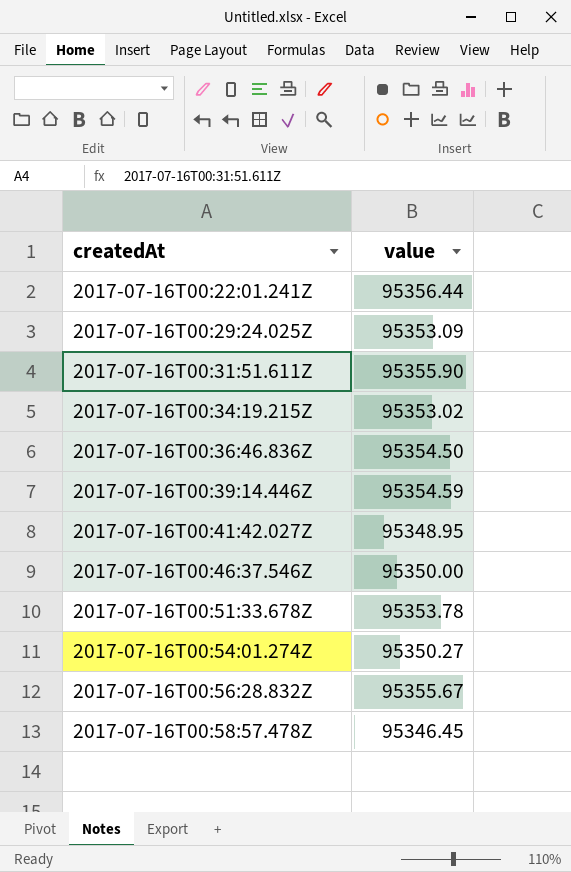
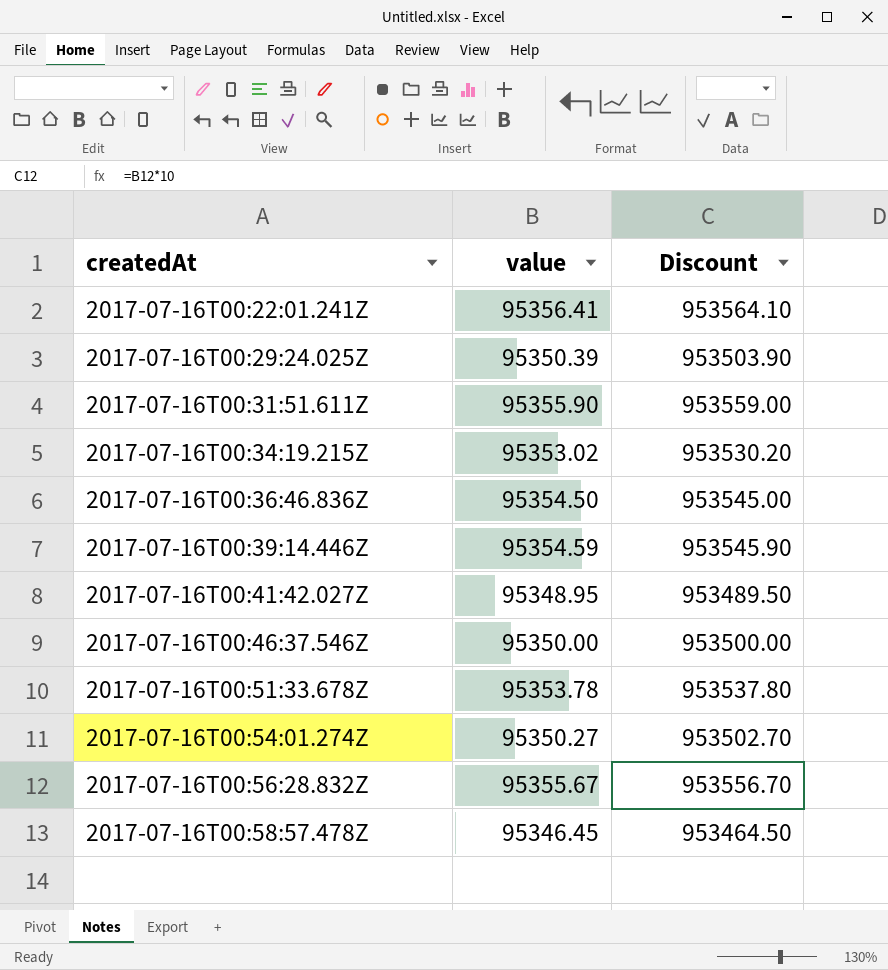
column Discount | formula: none -> [value] * 10
2017-07-16T00:22:01.241Z | value: 95356.44 -> 95356.41
2017-07-16T00:29:24.025Z | value: 95353.09 -> 95350.39

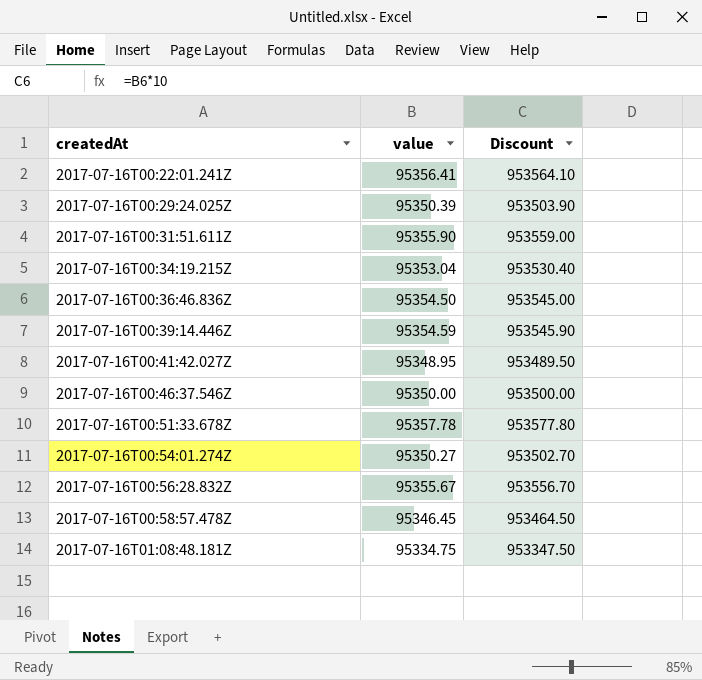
2017-07-16T00:34:19.215Z | value: 95353.02 -> 95353.04
2017-07-16T00:34:19.215Z | Discount: 953530.20 -> 953530.40
2017-07-16T00:51:33.678Z | value: 95353.78 -> 95357.78
2017-07-16T00:51:33.678Z | Discount: 953537.80 -> 953577.80
row 2017-07-16T01:08:48.181Z: none -> 95334.75 | 953347.50

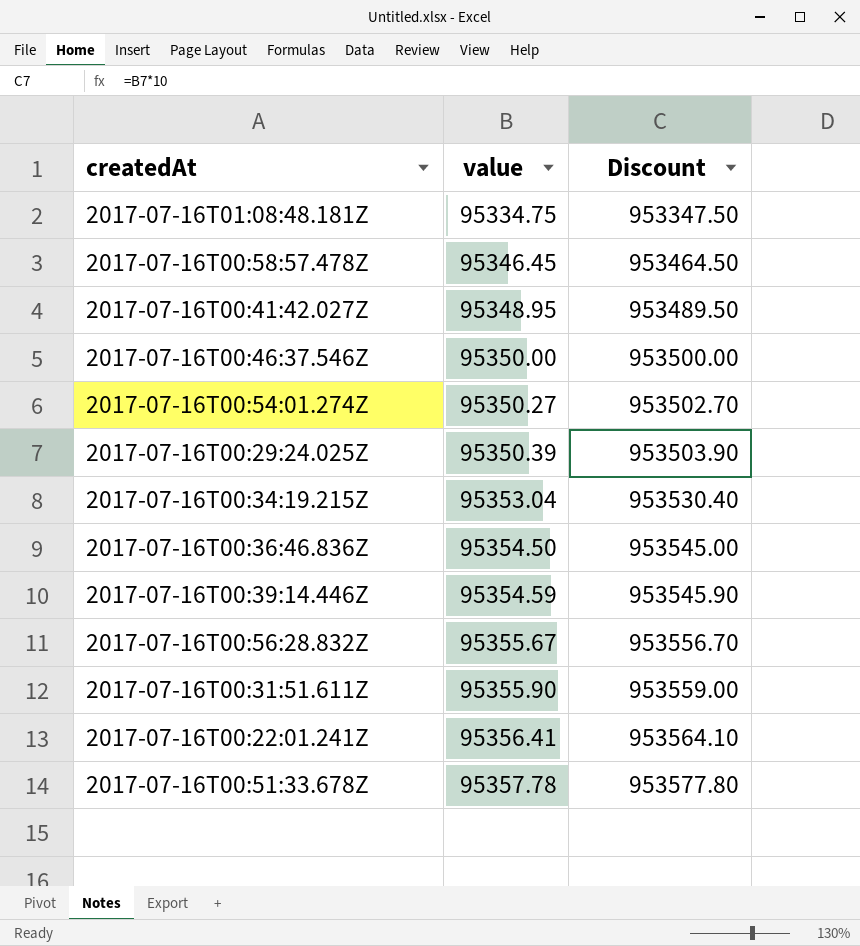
row order: createdAt ascending -> value ascending

